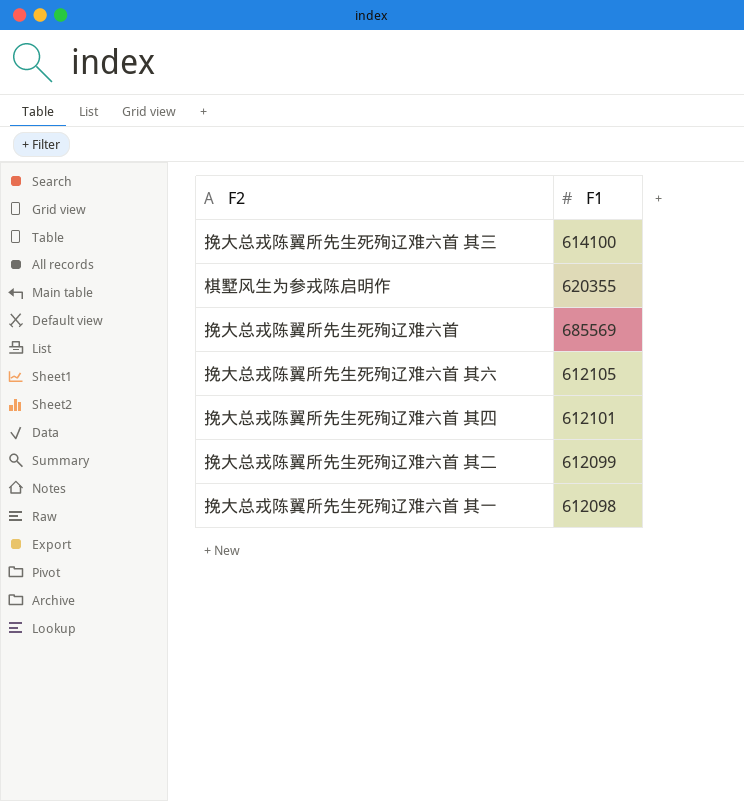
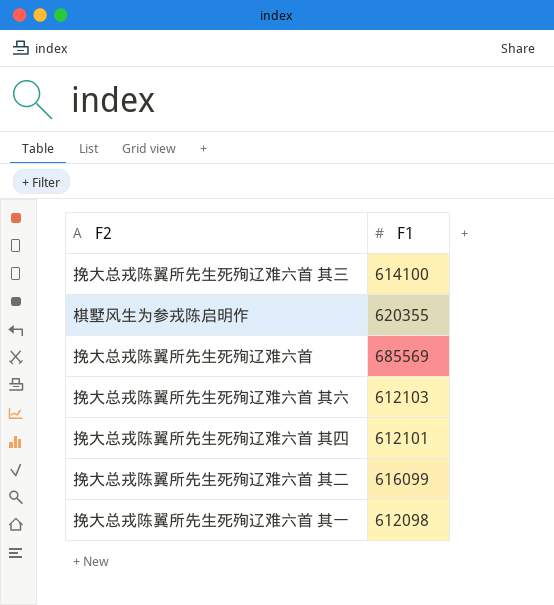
挽大总戎陈翼所先生死殉辽难六首 其六 | F1: 612105 -> 612103
挽大总戎陈翼所先生死殉辽难六首 其二 | F1: 612099 -> 616099

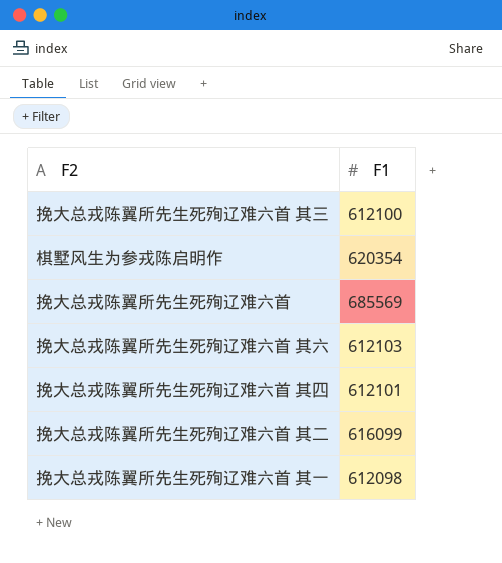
挽大总戎陈翼所先生死殉辽难六首 其三 | F1: 614100 -> 612100
棋墅风生为参戎陈启明作 | F1: 620355 -> 620354

